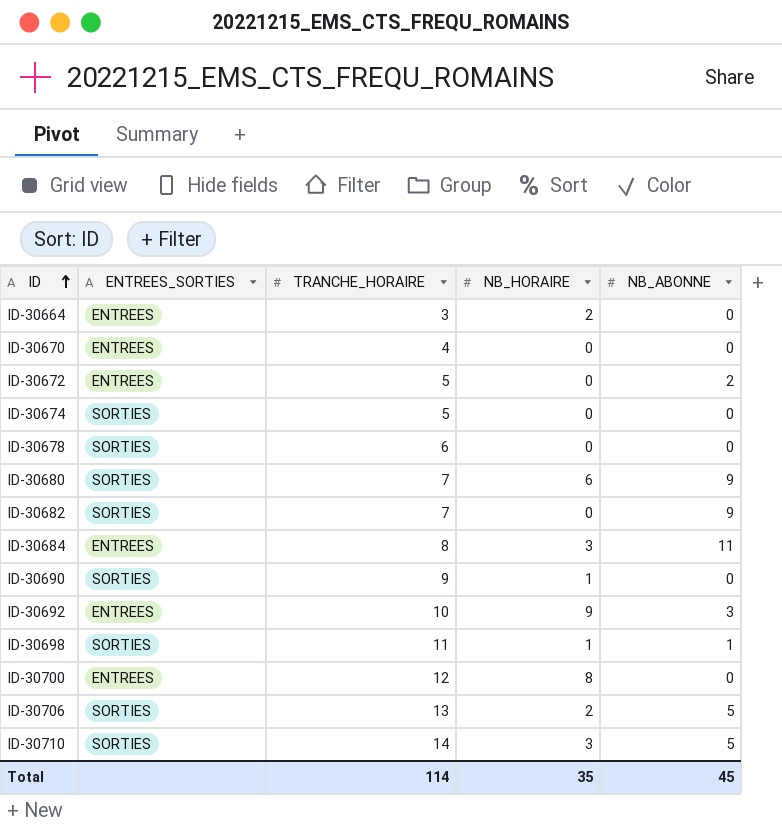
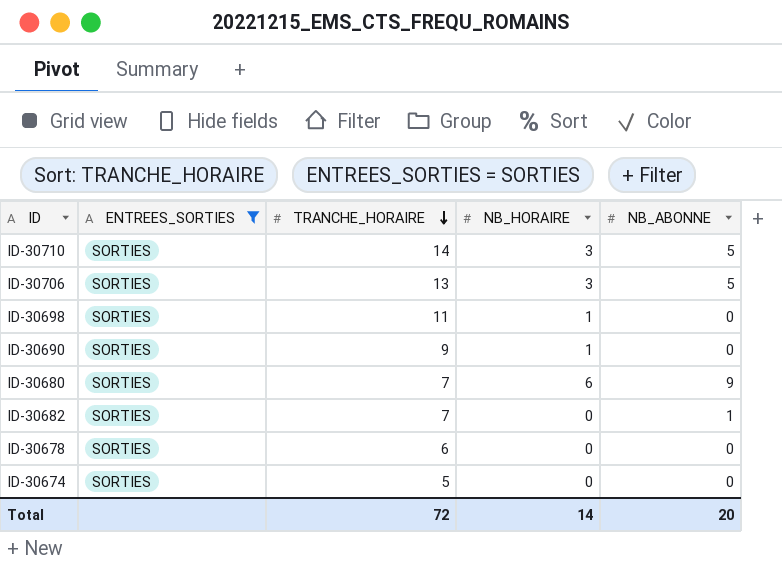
filter: none -> ENTREES_SORTIES = SORTIES
row order: ID ascending -> TRANCHE_HORAIRE descending
ID-30706 | NB_HORAIRE: 2 -> 3
ID-30698 | NB_ABONNE: 1 -> 0
ID-30682 | NB_ABONNE: 9 -> 1
Total | TRANCHE_HORAIRE: 114 -> 72
Total | NB_HORAIRE: 35 -> 14
Total | NB_ABONNE: 45 -> 20

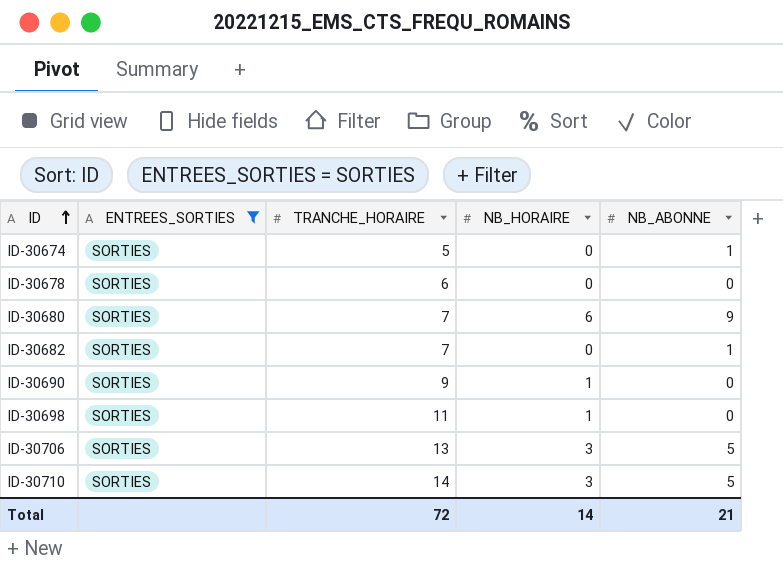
row order: TRANCHE_HORAIRE descending -> ID ascending
ID-30674 | NB_ABONNE: 0 -> 1
Total | NB_ABONNE: 20 -> 21

